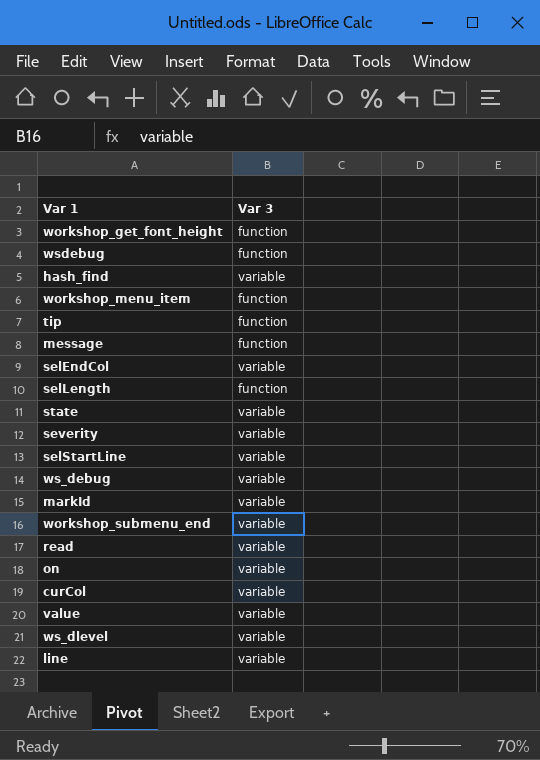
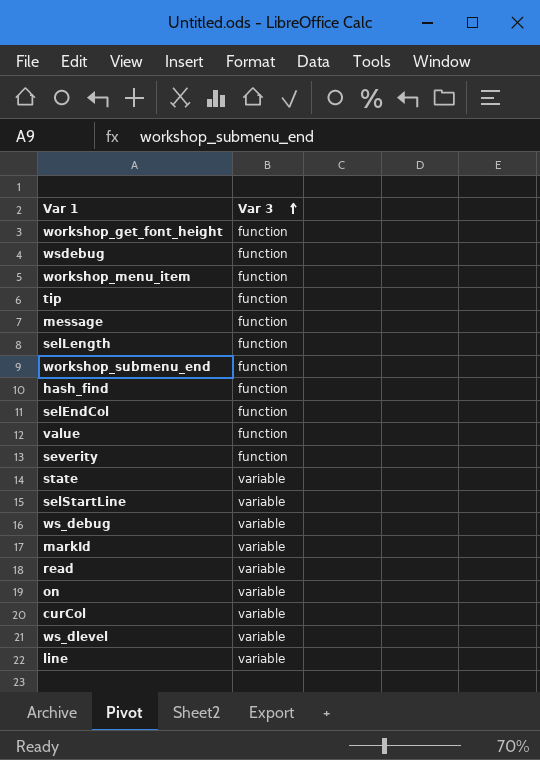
row order: none -> Var 3 ascending
workshop_submenu_end | Var 3: variable -> function
hash_find | Var 3: variable -> function
selEndCol | Var 3: variable -> function
value | Var 3: variable -> function
severity | Var 3: variable -> function

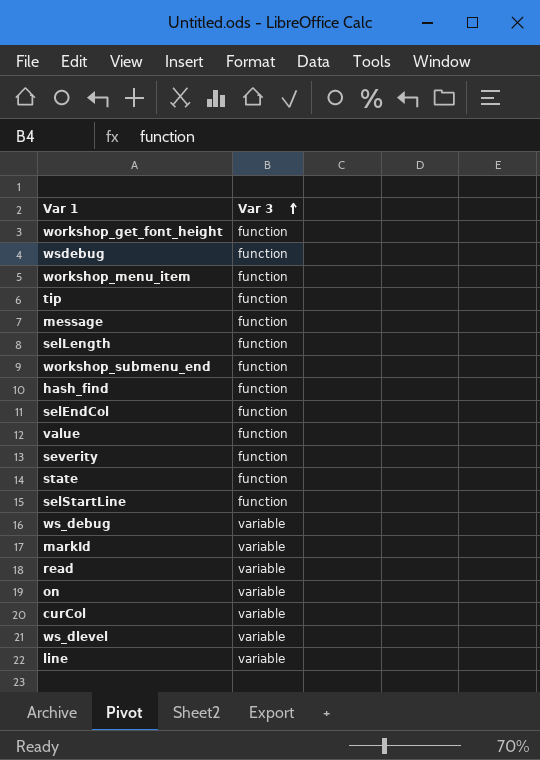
state | Var 3: variable -> function
selStartLine | Var 3: variable -> function

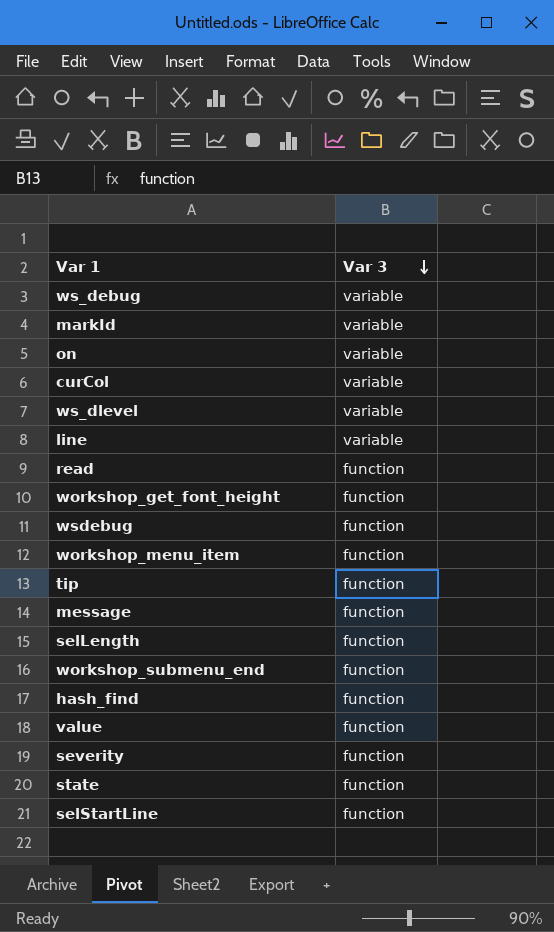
row order: Var 3 ascending -> Var 3 descending
row selEndCol: function -> none
read | Var 3: variable -> function

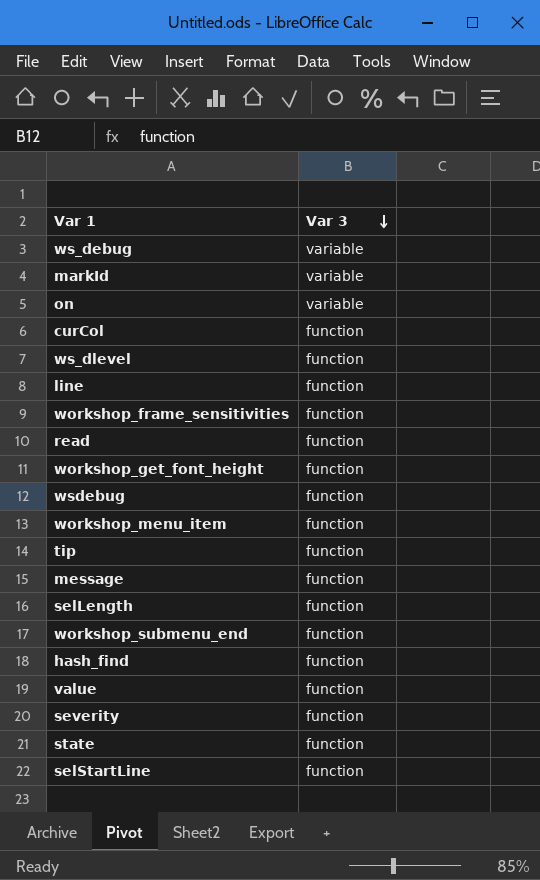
curCol | Var 3: variable -> function
ws_dlevel | Var 3: variable -> function
line | Var 3: variable -> function
row workshop_frame_sensitivities: none -> function

